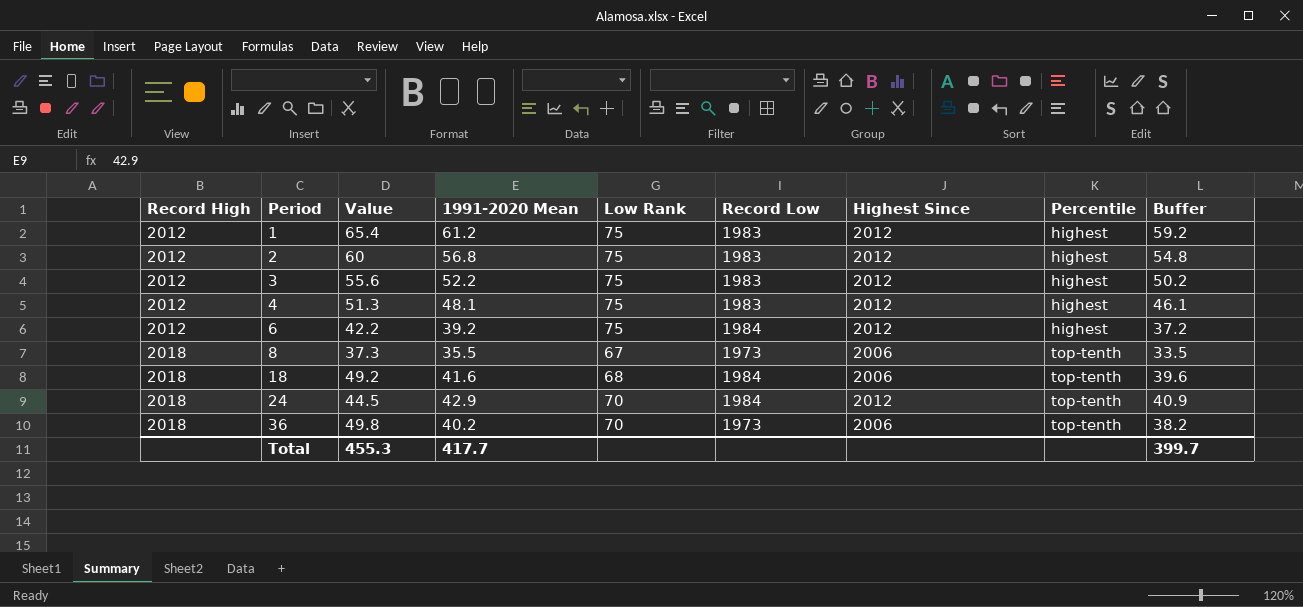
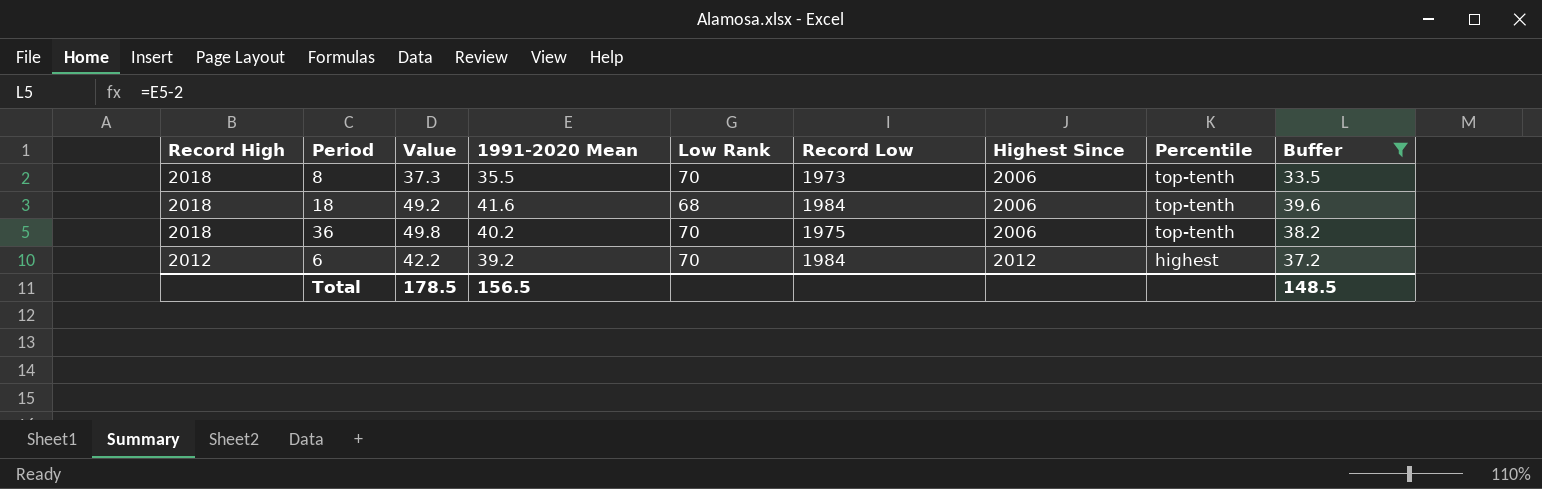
filter: none -> Buffer <= 39.6
row order: Record High ascending -> Record High descending
8 | Low Rank: 67 -> 70
36 | Record Low: 1973 -> 1975
6 | Low Rank: 75 -> 70
Total | Value: 455.3 -> 178.5
Total | 1991-2020 Mean: 417.7 -> 156.5
Total | Buffer: 399.7 -> 148.5

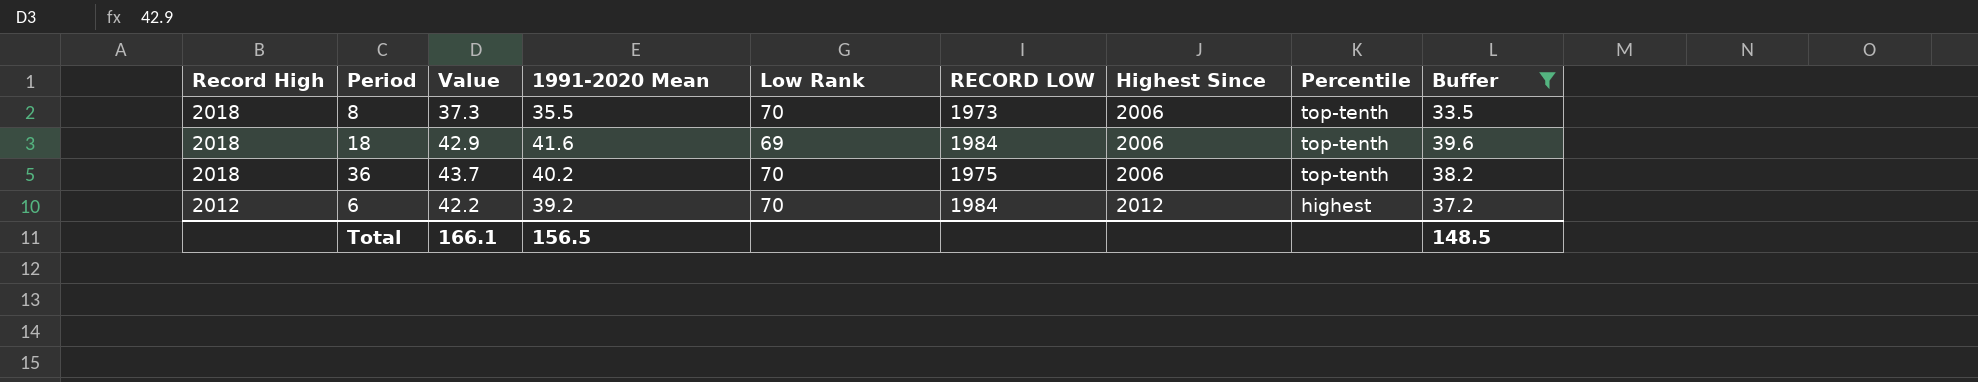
column name: Record Low -> RECORD LOW
18 | Value: 49.2 -> 42.9
18 | Low Rank: 68 -> 69
36 | Value: 49.8 -> 43.7
Total | Value: 178.5 -> 166.1

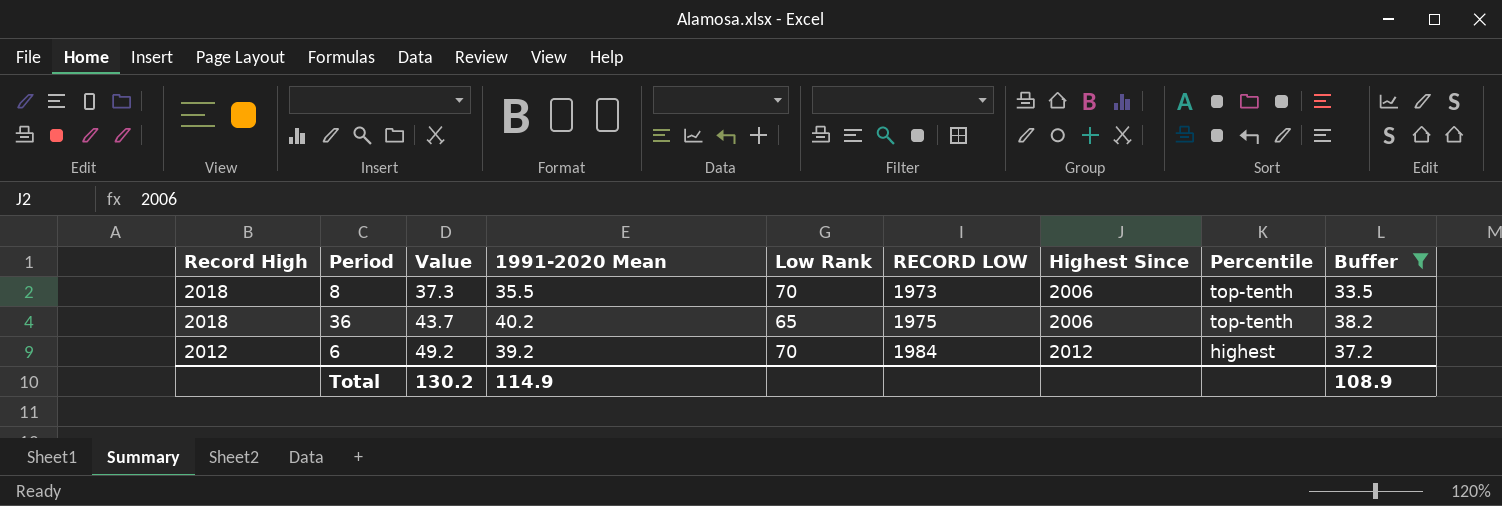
row 18: 2018 | 42.9 | 41.6 | 69 | 1984 | 2006 | top-tenth | 39.6 -> none
36 | Low Rank: 70 -> 65
6 | Value: 42.2 -> 49.2
Total | Value: 166.1 -> 130.2
Total | 1991-2020 Mean: 156.5 -> 114.9
Total | Buffer: 148.5 -> 108.9

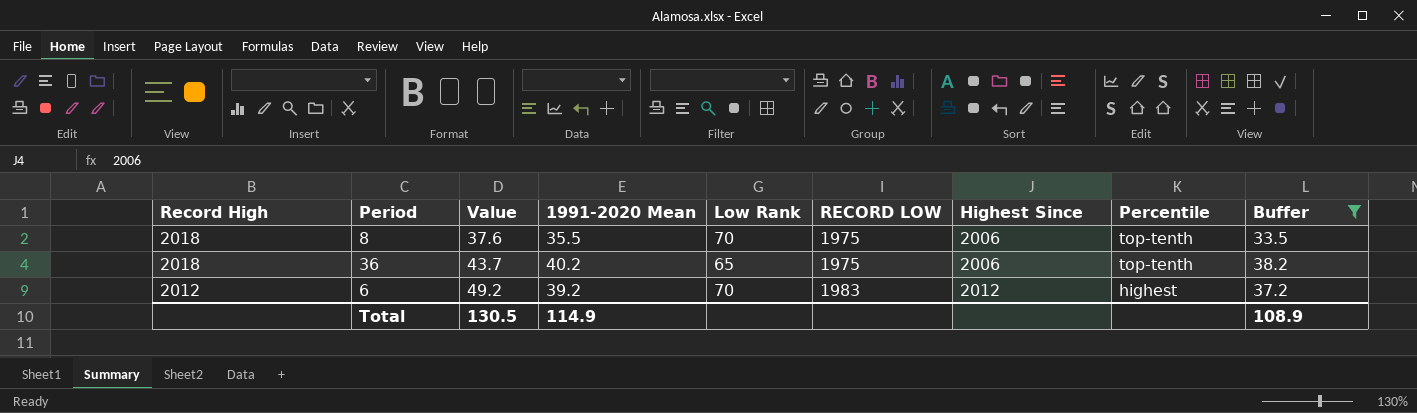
8 | Value: 37.3 -> 37.6
8 | RECORD LOW: 1973 -> 1975
6 | RECORD LOW: 1984 -> 1983
Total | Value: 130.2 -> 130.5

